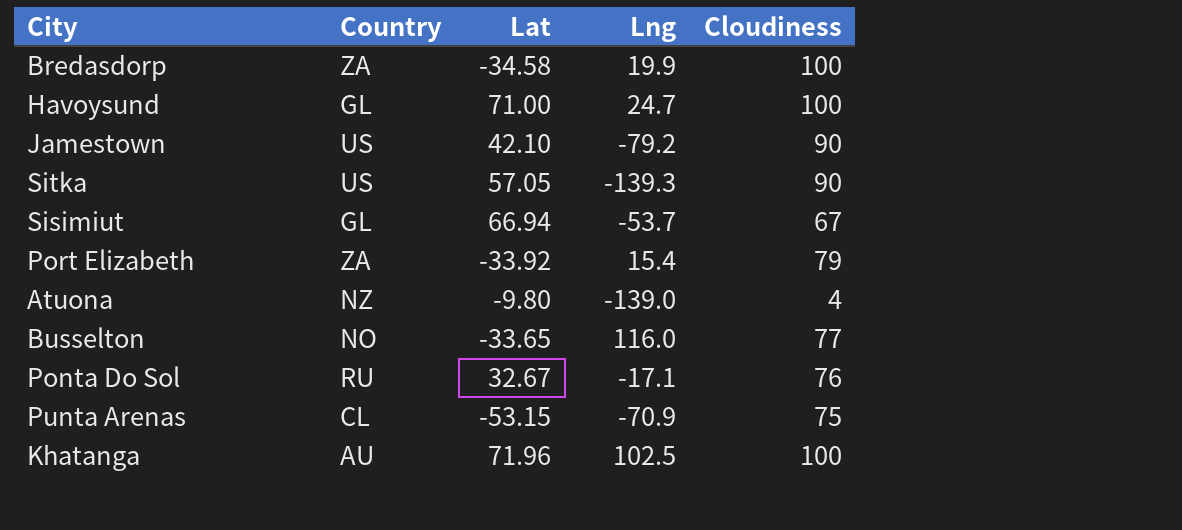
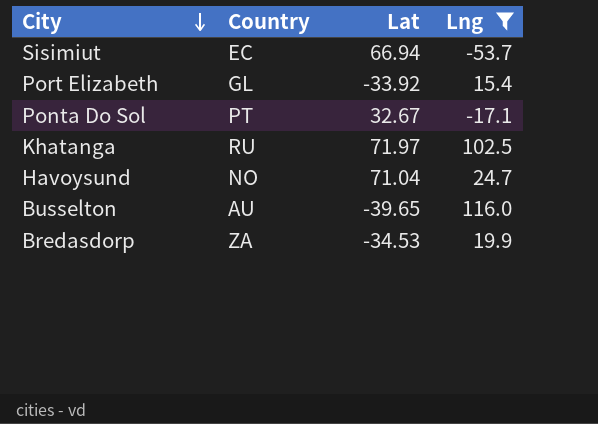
filter: none -> Lng >= -53.7
row order: none -> City descending
column Cloudiness | position: 5 -> none
Sisimiut | Country: GL -> EC
Port Elizabeth | Country: ZA -> GL
Ponta Do Sol | Country: RU -> PT
Khatanga | Country: AU -> RU
Khatanga | Lat: 71.96 -> 71.97
Havoysund | Country: GL -> NO
Havoysund | Lat: 71.00 -> 71.04
Busselton | Country: NO -> AU
Busselton | Lat: -33.65 -> -39.65
Bredasdorp | Lat: -34.58 -> -34.53

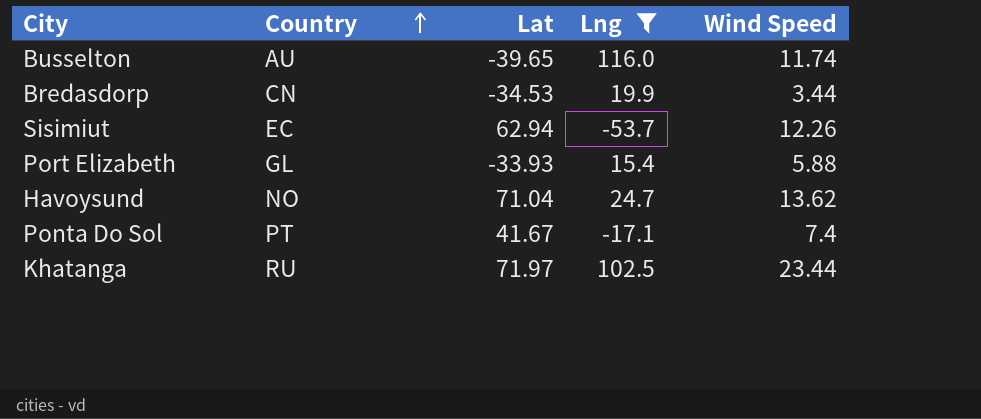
row order: City descending -> Country ascending
column Wind Speed | position: none -> 5
Bredasdorp | Country: ZA -> CN
Sisimiut | Lat: 66.94 -> 62.94
Port Elizabeth | Lat: -33.92 -> -33.93
Ponta Do Sol | Lat: 32.67 -> 41.67

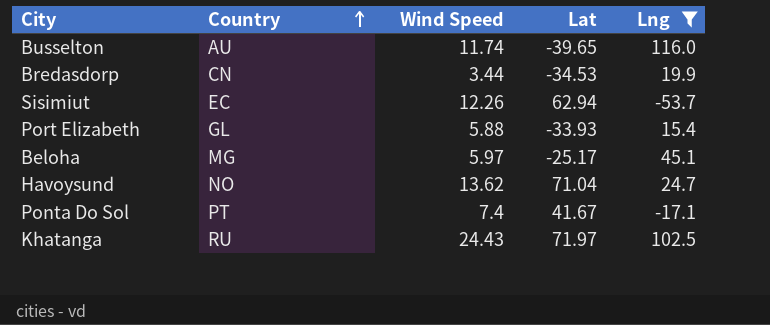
column Wind Speed | position: 5 -> 3
row Beloha: none -> MG | 5.97 | -25.17 | 45.1
Khatanga | Wind Speed: 23.44 -> 24.43

